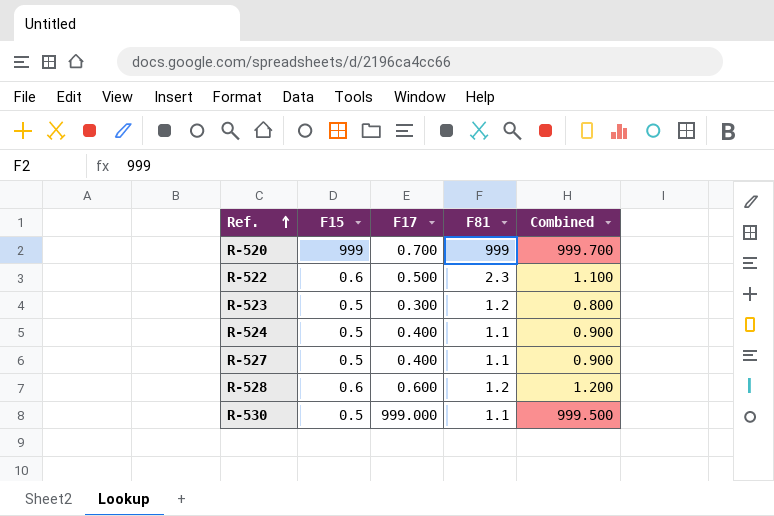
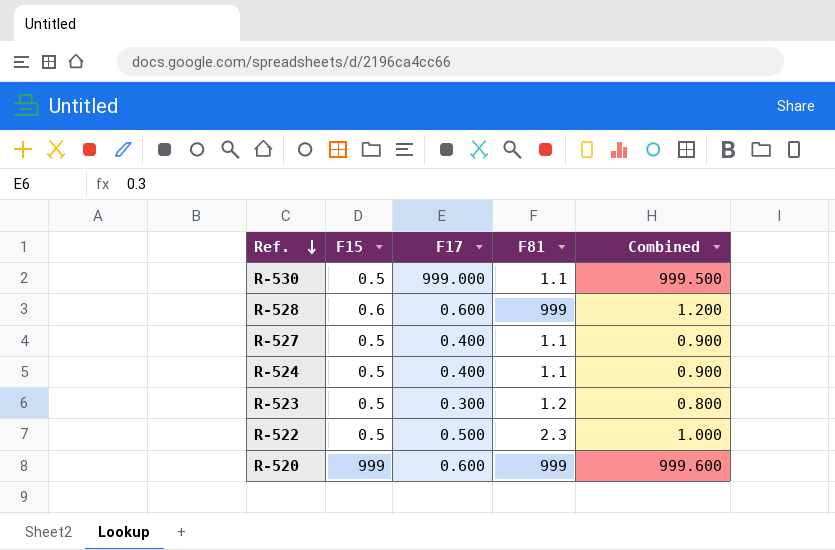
row order: Ref. ascending -> Ref. descending
R-528 | F81: 1.2 -> 999
R-522 | F15: 0.6 -> 0.5
R-522 | Combined: 1.100 -> 1.000
R-520 | F17: 0.700 -> 0.600
R-520 | Combined: 999.700 -> 999.600

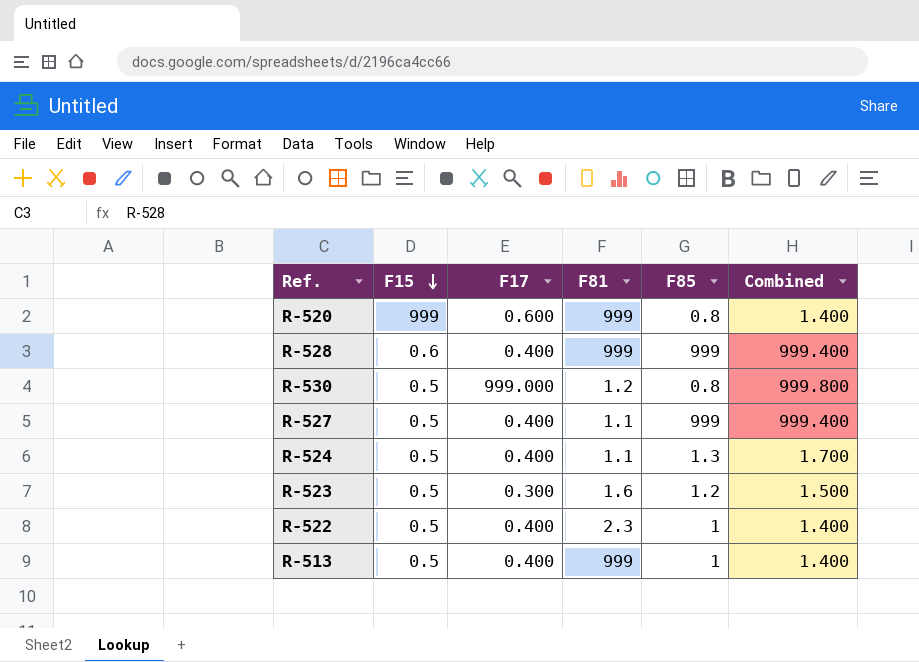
row order: Ref. descending -> F15 descending
column F85 | position: none -> 5
column Combined | formula: [F15] + [F17] -> [F17] + [F85]
R-528 | F17: 0.600 -> 0.400
R-530 | F81: 1.1 -> 1.2
R-523 | F81: 1.2 -> 1.6
R-522 | F17: 0.500 -> 0.400
row R-513: none -> 0.5 | 0.400 | 999 | 1 | 1.400

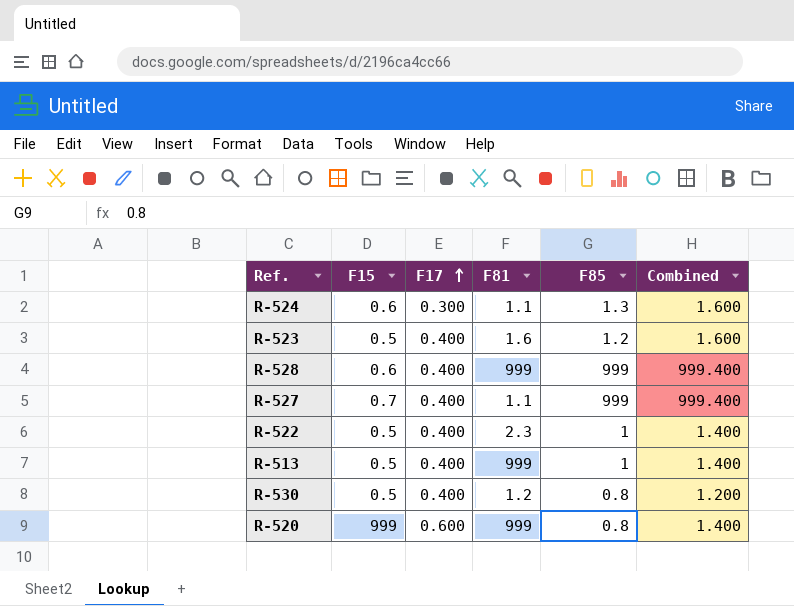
row order: F15 descending -> F17 ascending
R-524 | F15: 0.5 -> 0.6
R-524 | F17: 0.400 -> 0.300
R-524 | Combined: 1.700 -> 1.600
R-523 | F17: 0.300 -> 0.400
R-523 | Combined: 1.500 -> 1.600
R-527 | F15: 0.5 -> 0.7
R-530 | F17: 999.000 -> 0.400
R-530 | Combined: 999.800 -> 1.200

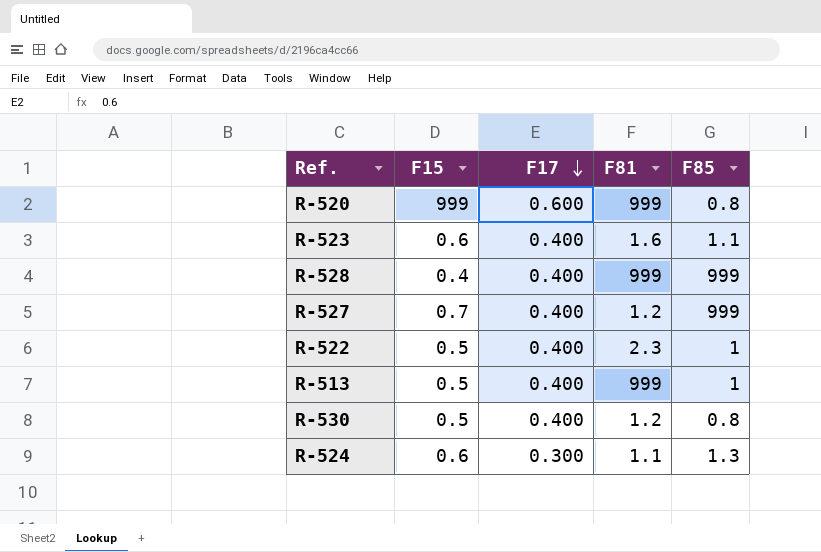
row order: F17 ascending -> F17 descending
column Combined | formula: [F17] + [F85] -> none
R-523 | F15: 0.5 -> 0.6
R-523 | F85: 1.2 -> 1.1
R-528 | F15: 0.6 -> 0.4
R-527 | F81: 1.1 -> 1.2

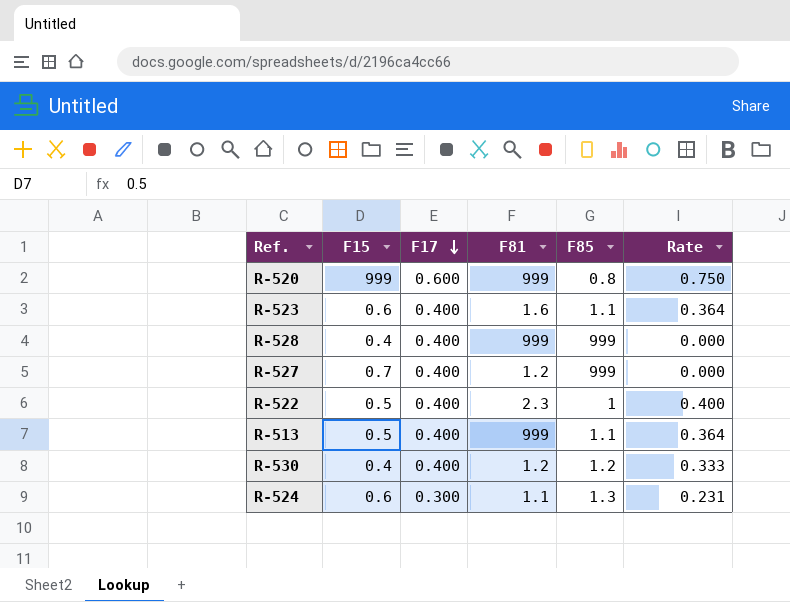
column Rate | formula: none -> [F17] / [F85]
R-513 | F85: 1 -> 1.1
R-530 | F15: 0.5 -> 0.4
R-530 | F85: 0.8 -> 1.2

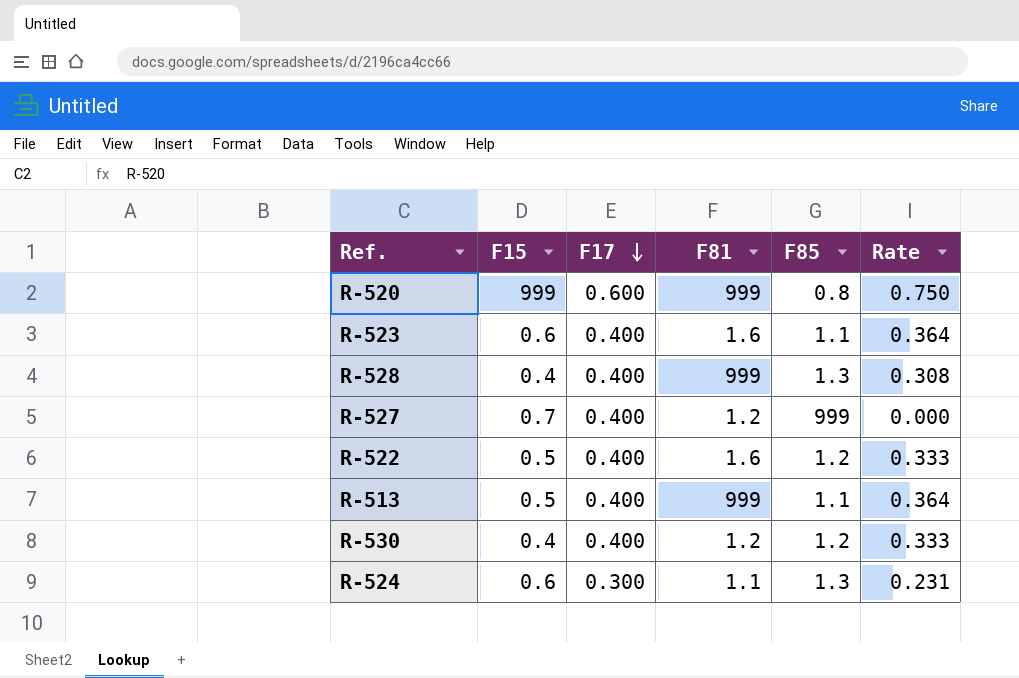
R-528 | F85: 999 -> 1.3
R-528 | Rate: 0.000 -> 0.308
R-522 | F81: 2.3 -> 1.6
R-522 | F85: 1 -> 1.2
R-522 | Rate: 0.400 -> 0.333

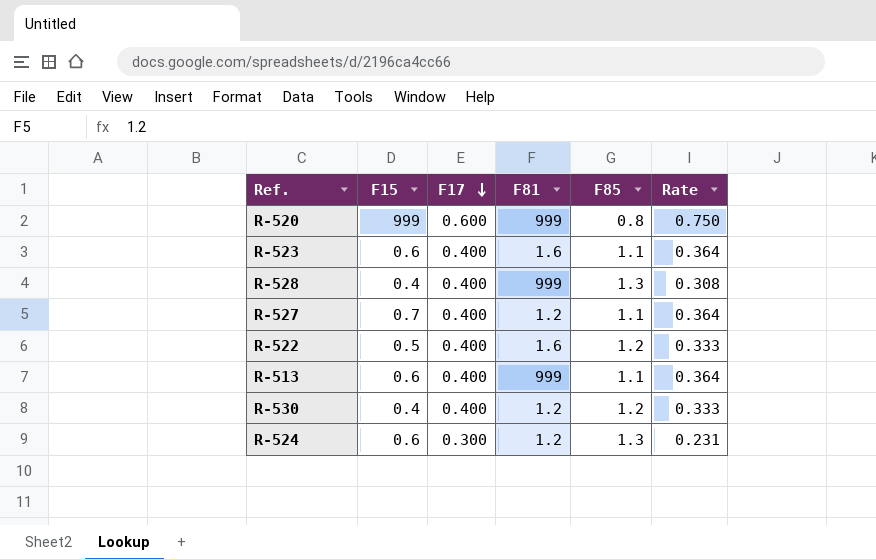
R-527 | F85: 999 -> 1.1
R-527 | Rate: 0.000 -> 0.364
R-513 | F15: 0.5 -> 0.6
R-524 | F81: 1.1 -> 1.2

